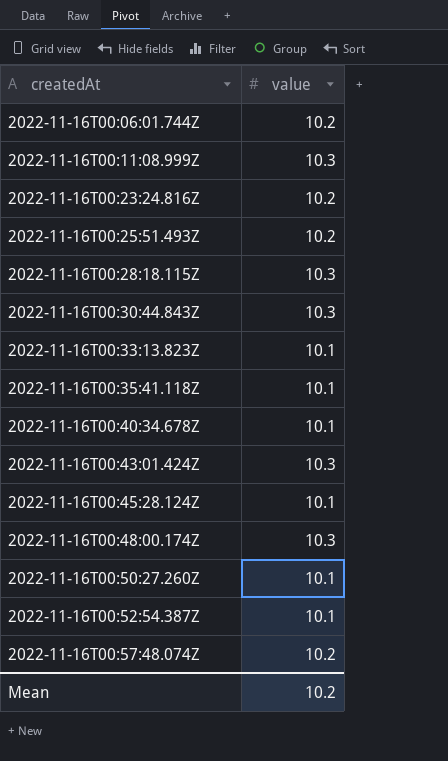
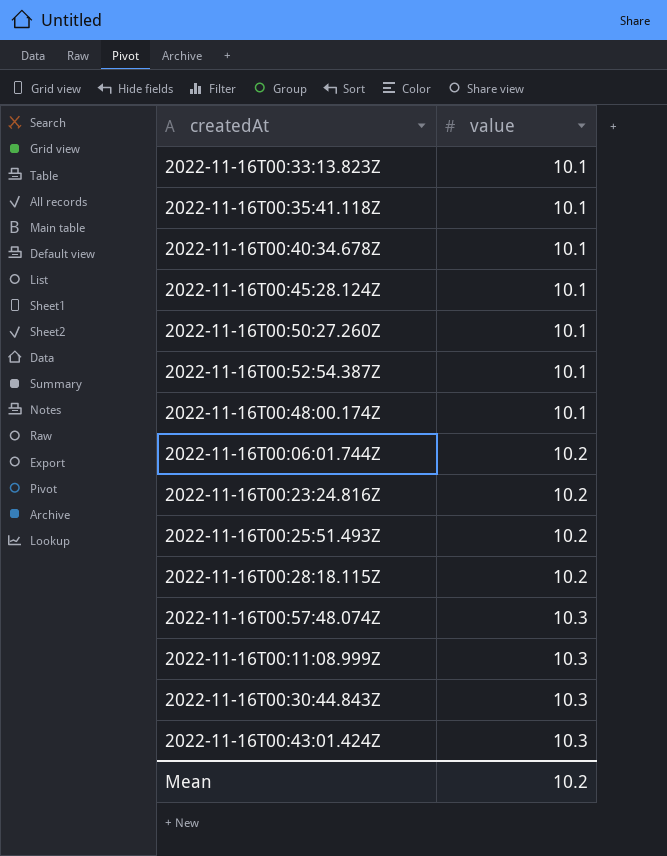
row order: createdAt ascending -> value ascending
2022-11-16T00:48:00.174Z | value: 10.3 -> 10.1
2022-11-16T00:28:18.115Z | value: 10.3 -> 10.2
2022-11-16T00:57:48.074Z | value: 10.2 -> 10.3

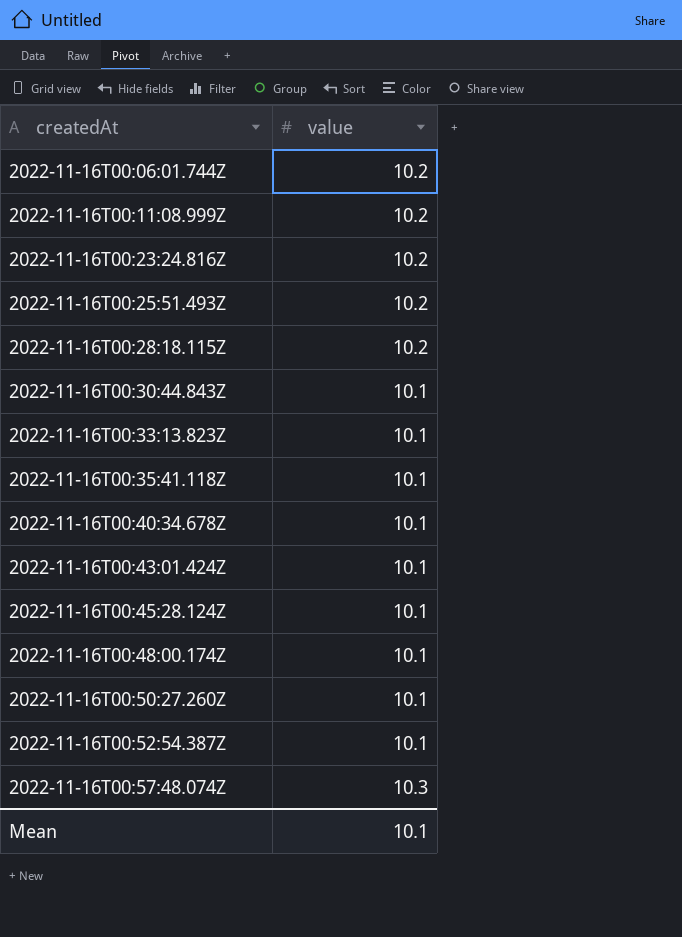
row order: value ascending -> createdAt ascending
2022-11-16T00:11:08.999Z | value: 10.3 -> 10.2
2022-11-16T00:30:44.843Z | value: 10.3 -> 10.1
2022-11-16T00:43:01.424Z | value: 10.3 -> 10.1
Mean | value: 10.2 -> 10.1

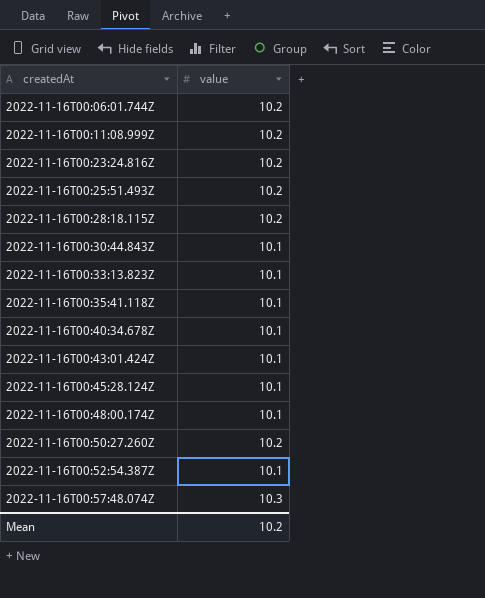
2022-11-16T00:50:27.260Z | value: 10.1 -> 10.2
Mean | value: 10.1 -> 10.2

